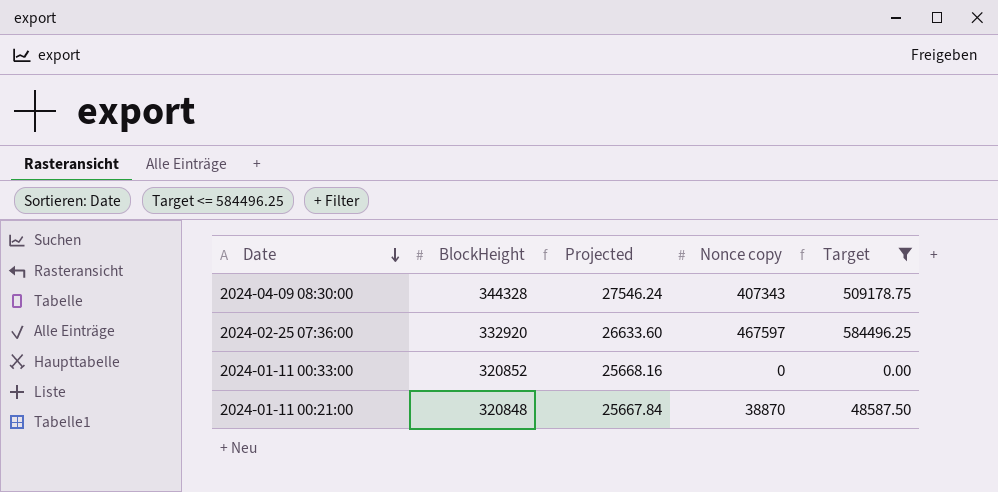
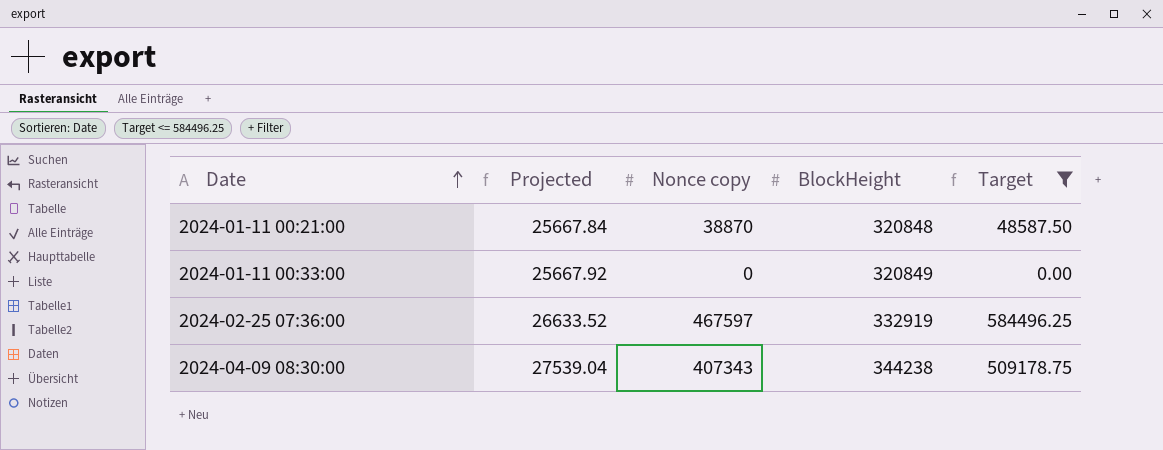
row order: Date descending -> Date ascending
column BlockHeight | position: 2 -> 4
2024-01-11 00:33:00 | Projected: 25668.16 -> 25667.92
2024-01-11 00:33:00 | BlockHeight: 320852 -> 320849
2024-02-25 07:36:00 | Projected: 26633.60 -> 26633.52
2024-02-25 07:36:00 | BlockHeight: 332920 -> 332919
2024-04-09 08:30:00 | Projected: 27546.24 -> 27539.04
2024-04-09 08:30:00 | BlockHeight: 344328 -> 344238

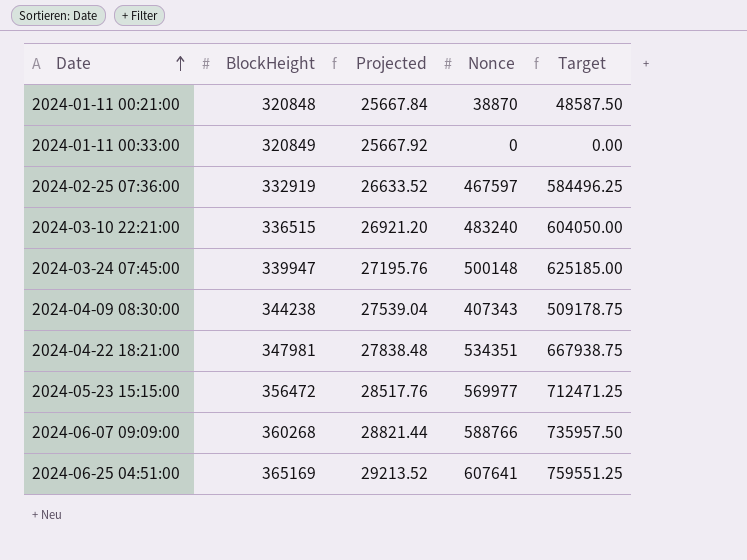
filter: Target <= 584496.25 -> none
column BlockHeight | position: 4 -> 2
column name: Nonce copy -> Nonce

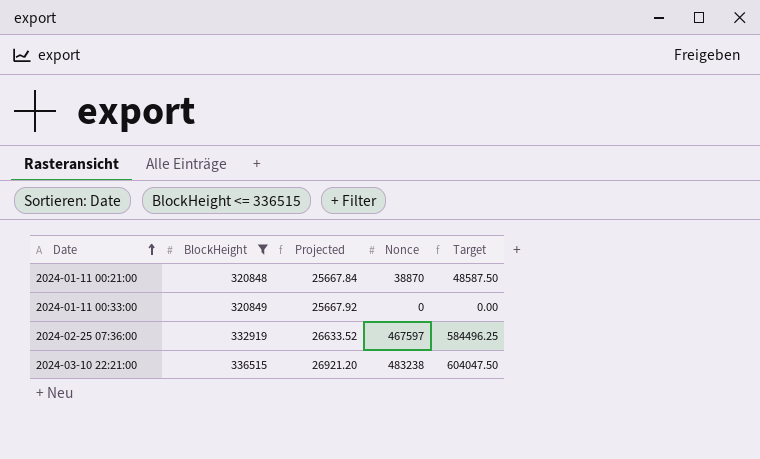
filter: none -> BlockHeight <= 336515
2024-03-10 22:21:00 | Nonce: 483240 -> 483238
2024-03-10 22:21:00 | Target: 604050.00 -> 604047.50

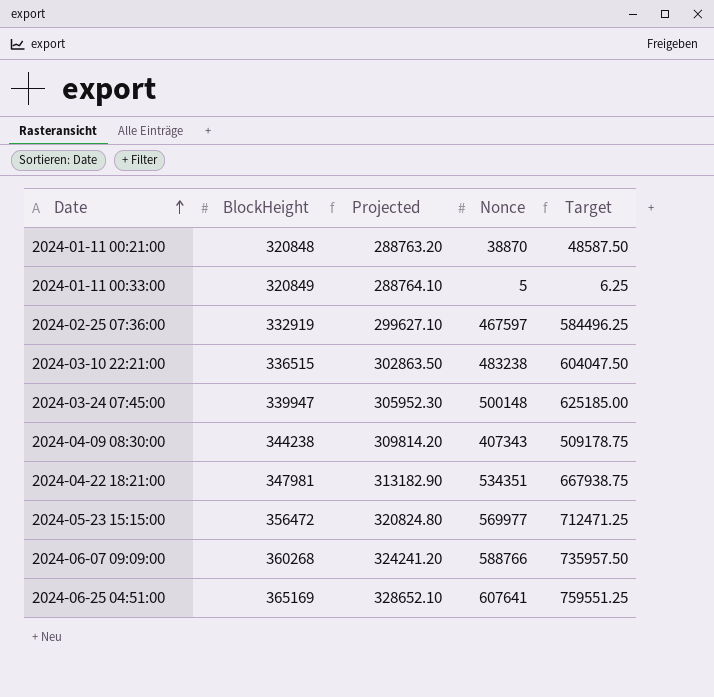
filter: BlockHeight <= 336515 -> none
column Projected | formula: [BlockHeight] * 0.08 -> [BlockHeight] * 0.9
2024-01-11 00:33:00 | Nonce: 0 -> 5
2024-01-11 00:33:00 | Target: 0.00 -> 6.25

